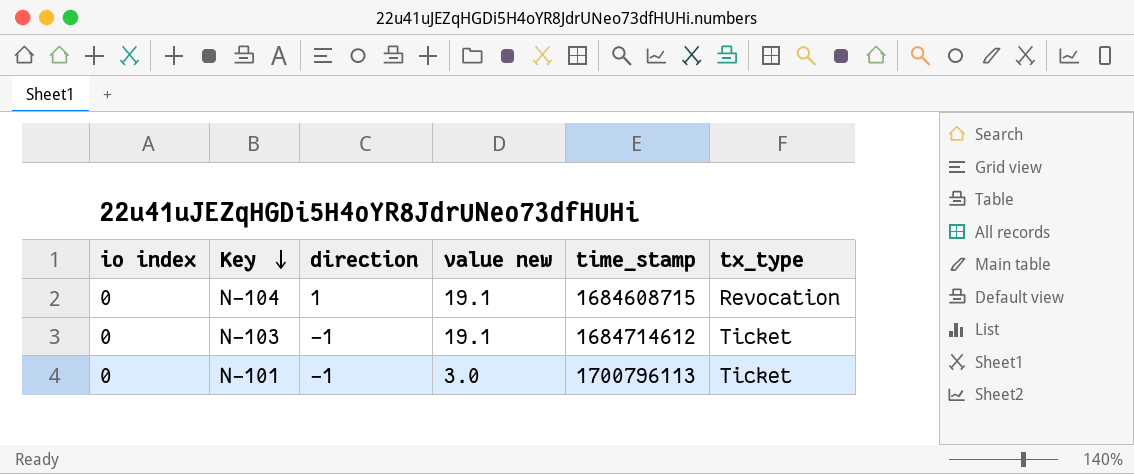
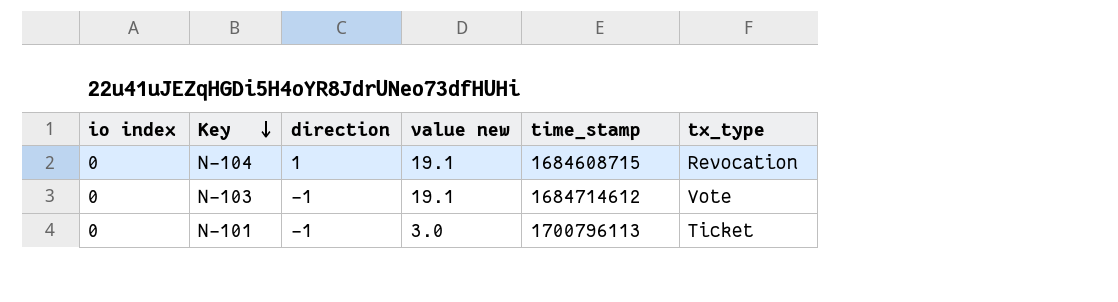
N-103 | tx_type: Ticket -> Vote

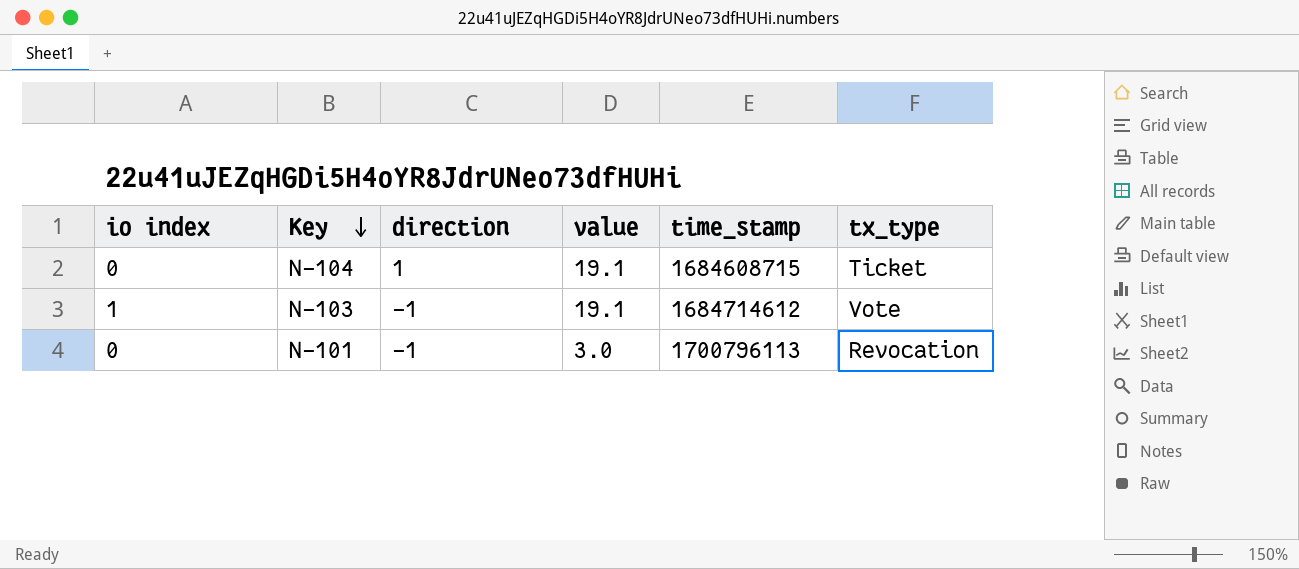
column name: value new -> value
N-104 | tx_type: Revocation -> Ticket
N-103 | io index: 0 -> 1
N-101 | tx_type: Ticket -> Revocation

